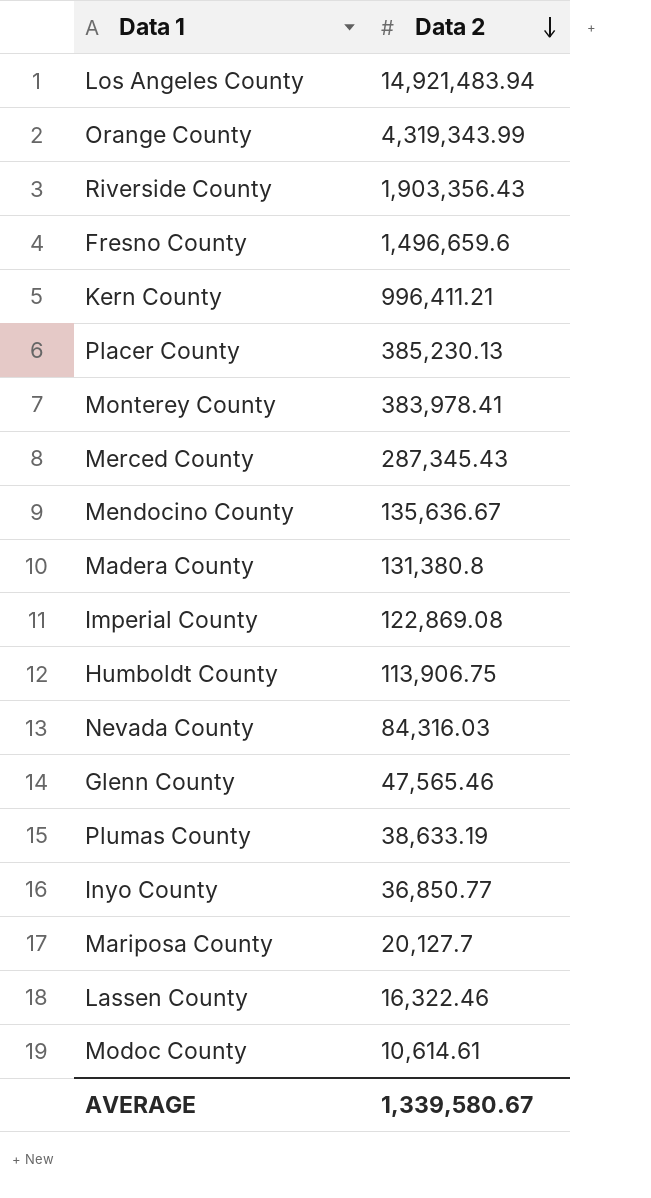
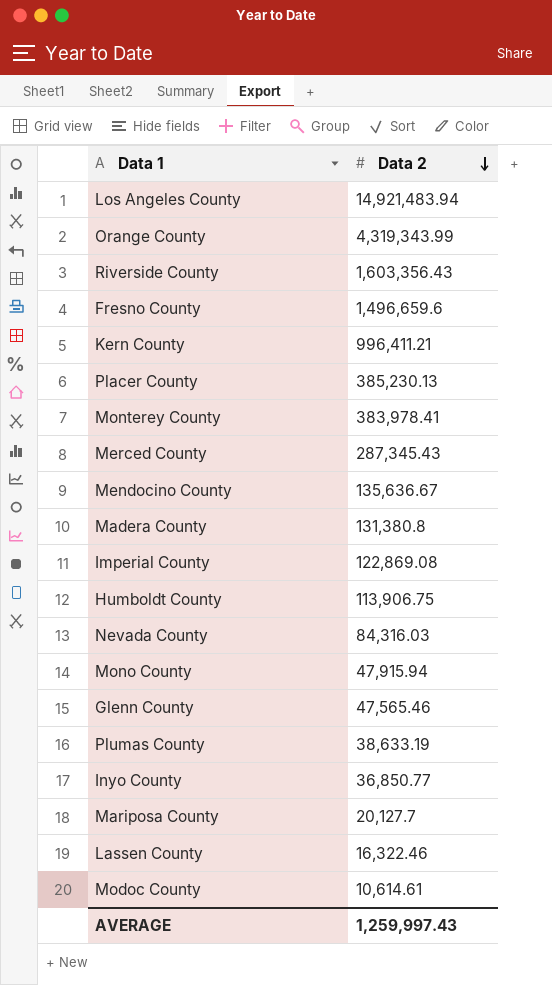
Riverside County | Data 2: 1,903,356.43 -> 1,603,356.43
row Mono County: none -> 47,915.94
AVERAGE | Data 2: 1,339,580.67 -> 1,259,997.43

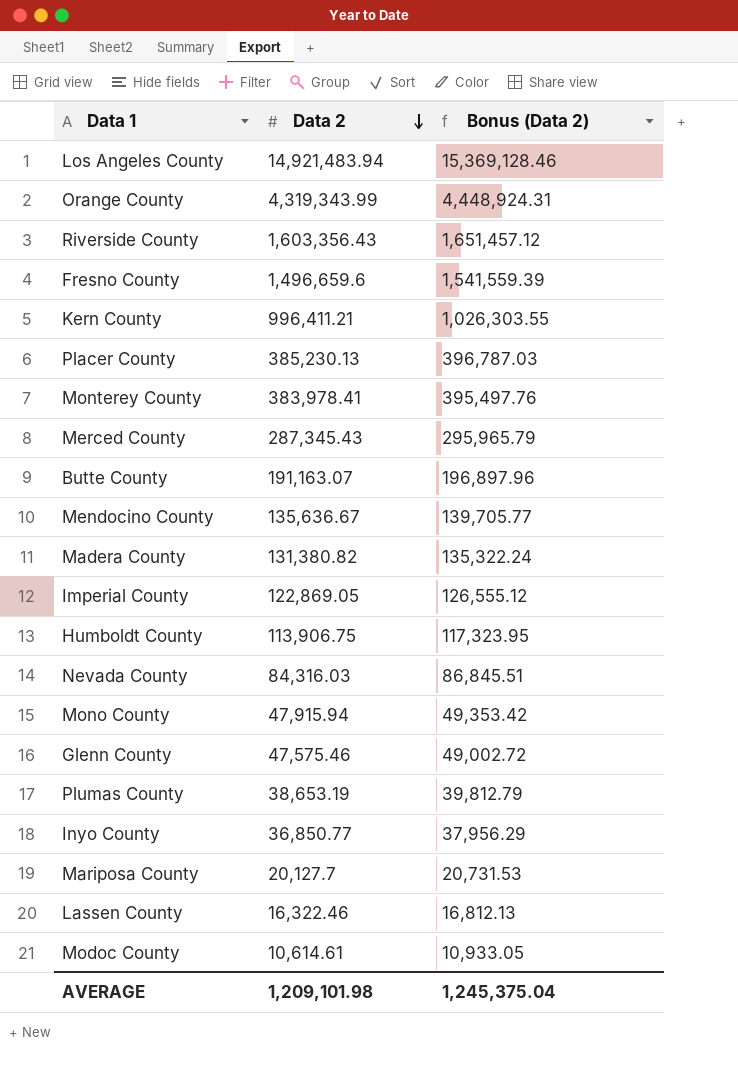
column Bonus (Data 2) | formula: none -> [Data 2] * 1.03
row Butte County: none -> 191,163.07 | 196,897.96
Madera County | Data 2: 131,380.8 -> 131,380.82
Imperial County | Data 2: 122,869.08 -> 122,869.05
Glenn County | Data 2: 47,565.46 -> 47,575.46
Plumas County | Data 2: 38,633.19 -> 38,653.19
AVERAGE | Data 2: 1,259,997.43 -> 1,209,101.98

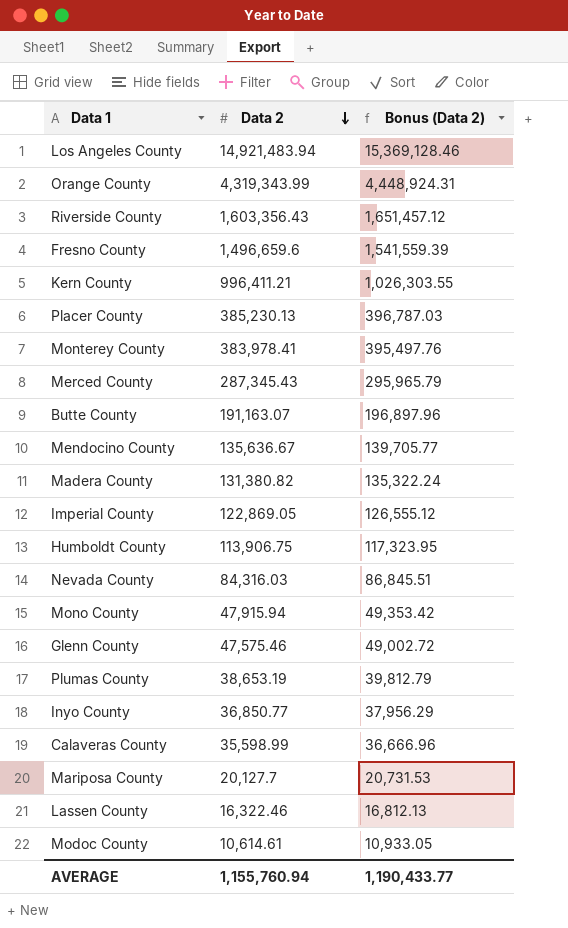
row Calaveras County: none -> 35,598.99 | 36,666.96
AVERAGE | Data 2: 1,209,101.98 -> 1,155,760.94
AVERAGE | Bonus (Data 2): 1,245,375.04 -> 1,190,433.77

